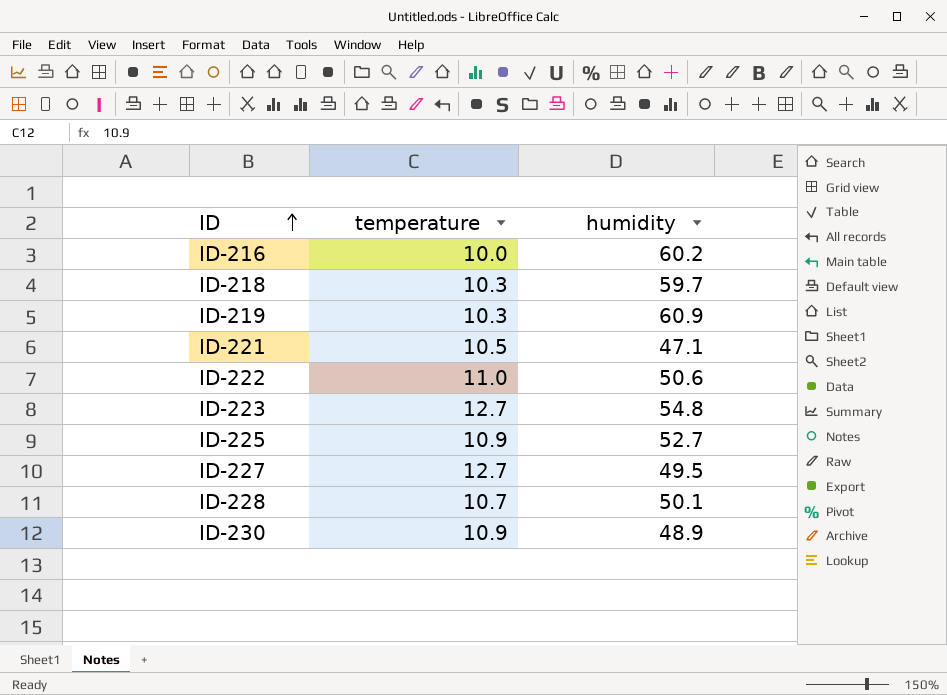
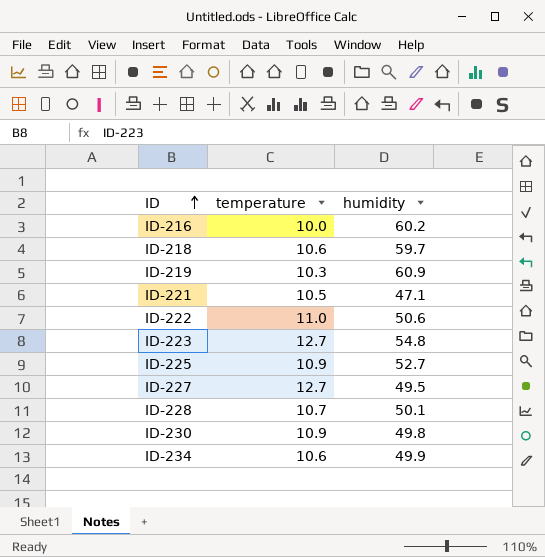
ID-218 | temperature: 10.3 -> 10.6
ID-230 | humidity: 48.9 -> 49.8
row ID-234: none -> 10.6 | 49.9

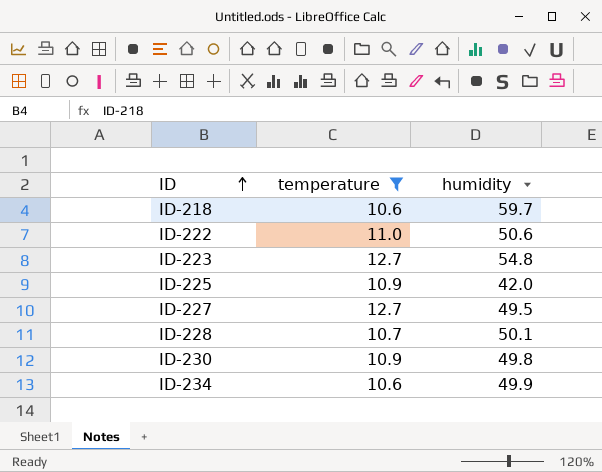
filter: none -> temperature >= 10.6
ID-225 | humidity: 52.7 -> 42.0

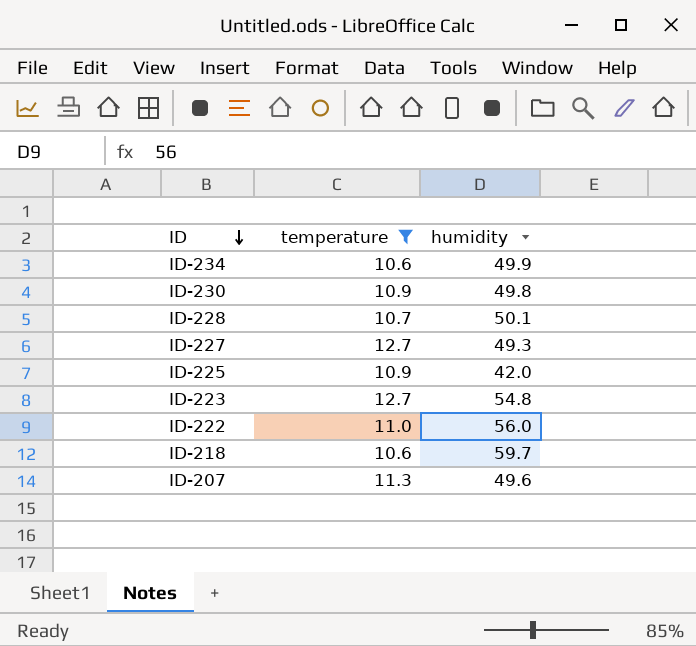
row order: ID ascending -> ID descending
ID-227 | humidity: 49.5 -> 49.3
ID-222 | humidity: 50.6 -> 56.0
row ID-207: none -> 11.3 | 49.6

